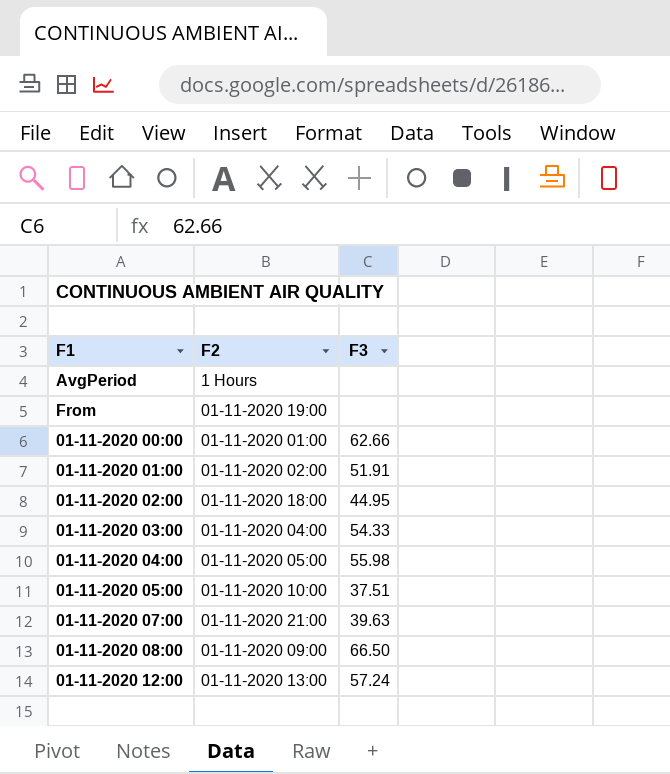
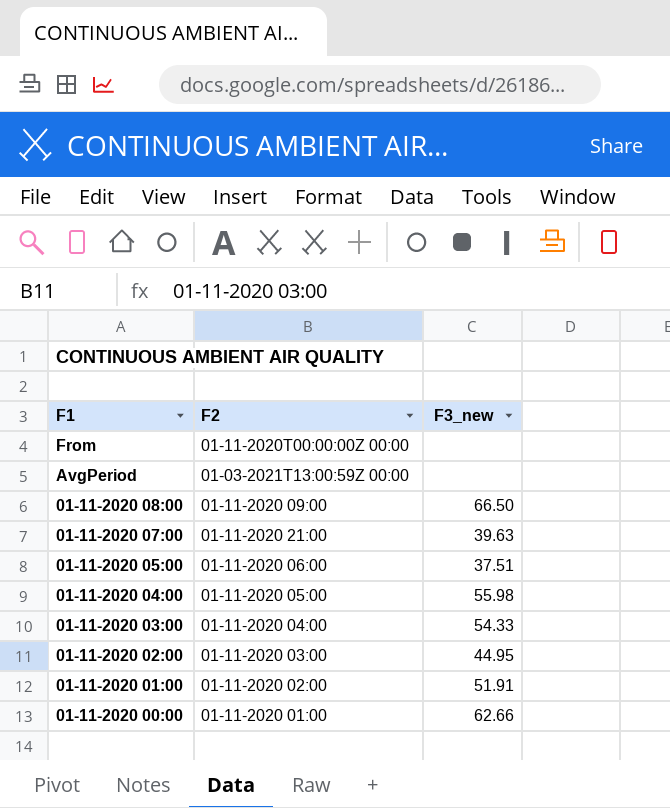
row order: none -> F1 descending
column name: F3 -> F3_new
row 01-11-2020 12:00: 01-11-2020 13:00 | 57.24 -> none
From | F2: 01-11-2020 19:00 -> 01-11-2020T00:00:00Z 00:00
AvgPeriod | F2: 1 Hours -> 01-03-2021T13:00:59Z 00:00
01-11-2020 05:00 | F2: 01-11-2020 10:00 -> 01-11-2020 06:00
01-11-2020 02:00 | F2: 01-11-2020 18:00 -> 01-11-2020 03:00

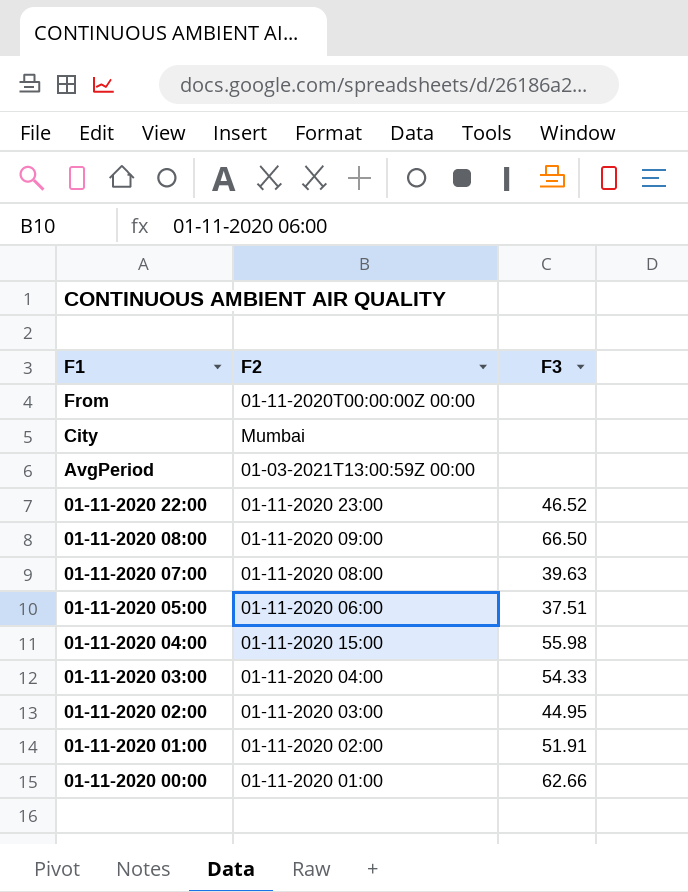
column name: F3_new -> F3
row City: none -> Mumbai | none
row 01-11-2020 22:00: none -> 01-11-2020 23:00 | 46.52
01-11-2020 07:00 | F2: 01-11-2020 21:00 -> 01-11-2020 08:00
01-11-2020 04:00 | F2: 01-11-2020 05:00 -> 01-11-2020 15:00

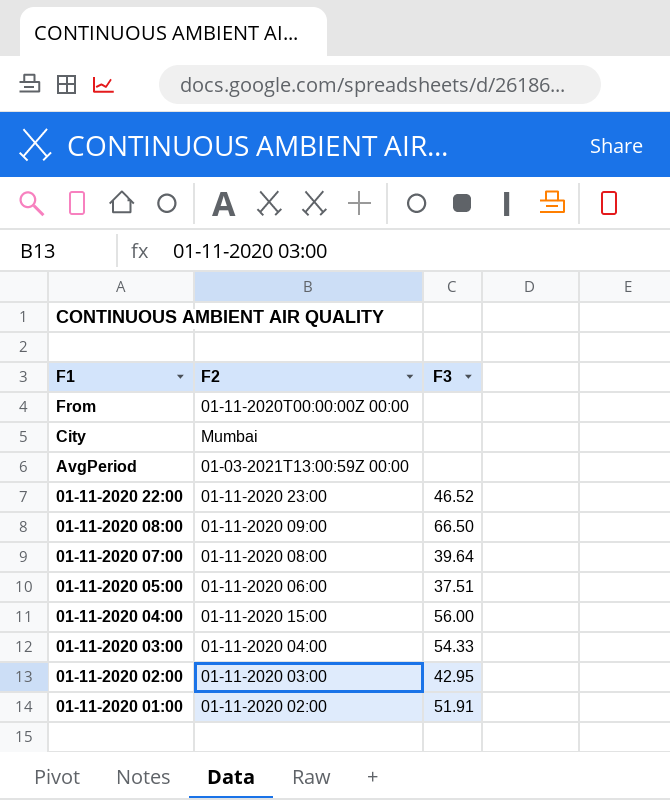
row 01-11-2020 00:00: 01-11-2020 01:00 | 62.66 -> none
01-11-2020 07:00 | F3: 39.63 -> 39.64
01-11-2020 04:00 | F3: 55.98 -> 56.00
01-11-2020 02:00 | F3: 44.95 -> 42.95

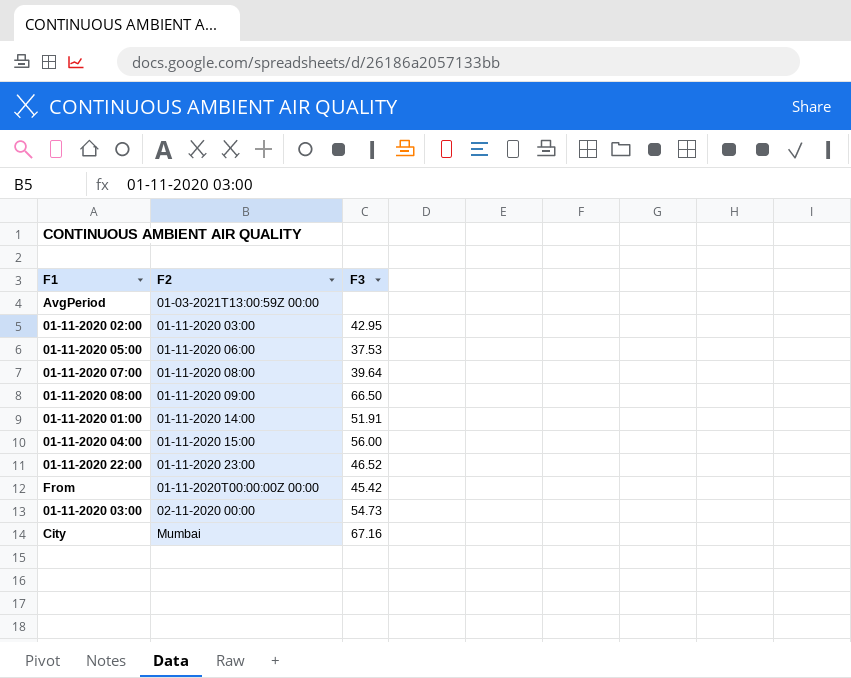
row order: F1 descending -> F2 ascending
01-11-2020 05:00 | F3: 37.51 -> 37.53
01-11-2020 01:00 | F2: 01-11-2020 02:00 -> 01-11-2020 14:00
From | F3: none -> 45.42
01-11-2020 03:00 | F2: 01-11-2020 04:00 -> 02-11-2020 00:00
01-11-2020 03:00 | F3: 54.33 -> 54.73
City | F3: none -> 67.16

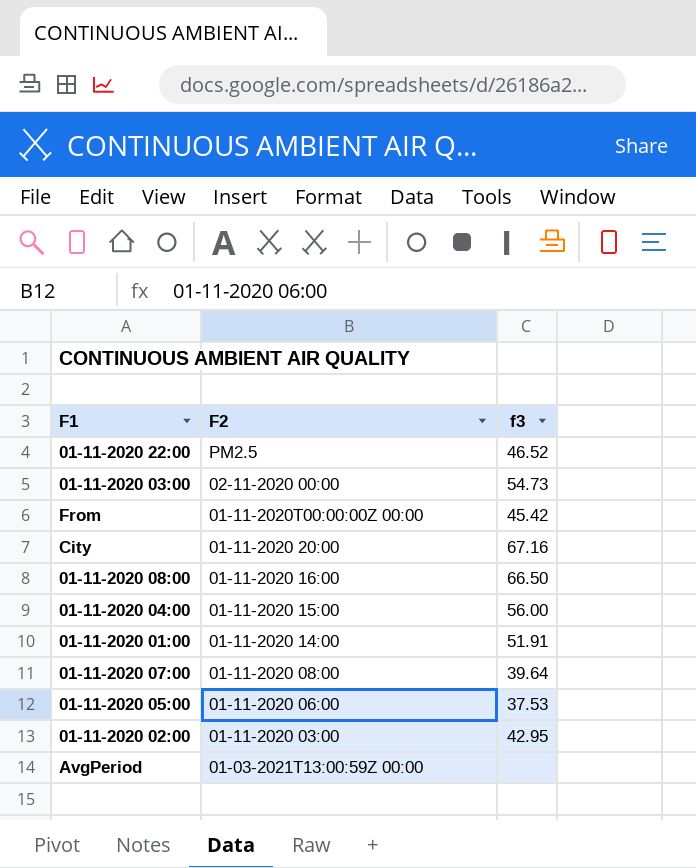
row order: F2 ascending -> F2 descending
column name: F3 -> f3
01-11-2020 22:00 | F2: 01-11-2020 23:00 -> PM2.5
City | F2: Mumbai -> 01-11-2020 20:00
01-11-2020 08:00 | F2: 01-11-2020 09:00 -> 01-11-2020 16:00

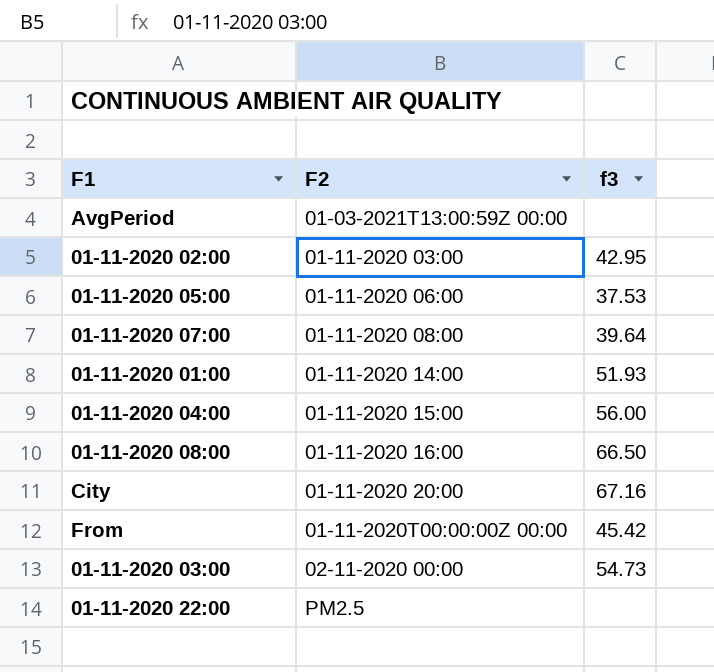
row order: F2 descending -> F2 ascending
01-11-2020 01:00 | f3: 51.91 -> 51.93
01-11-2020 22:00 | f3: 46.52 -> none

